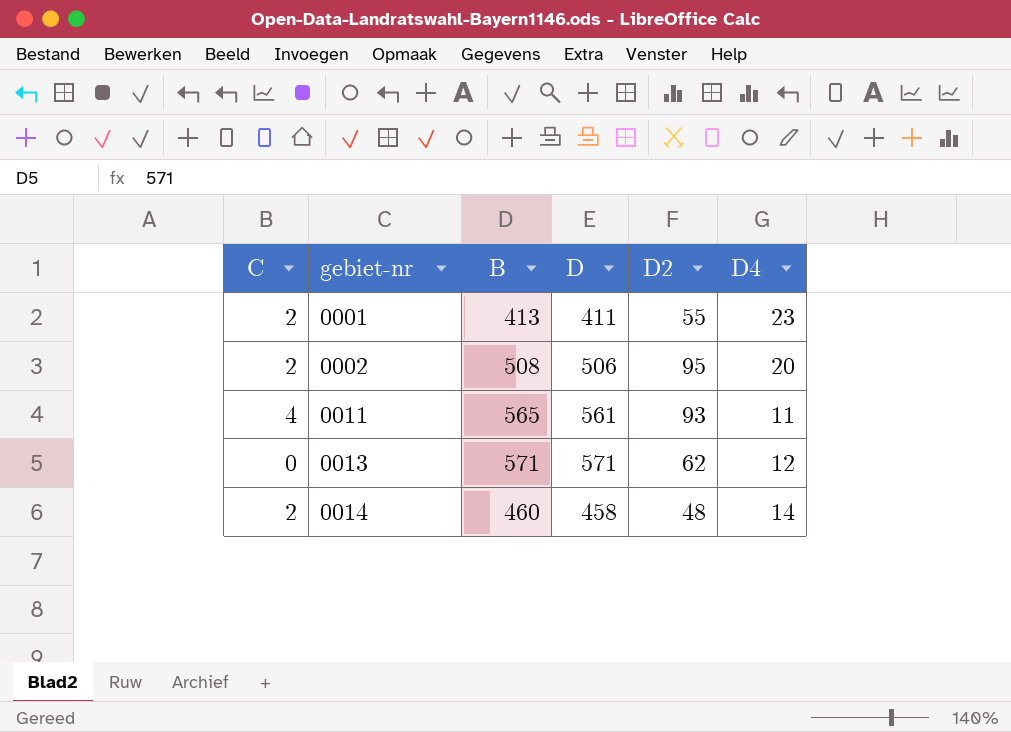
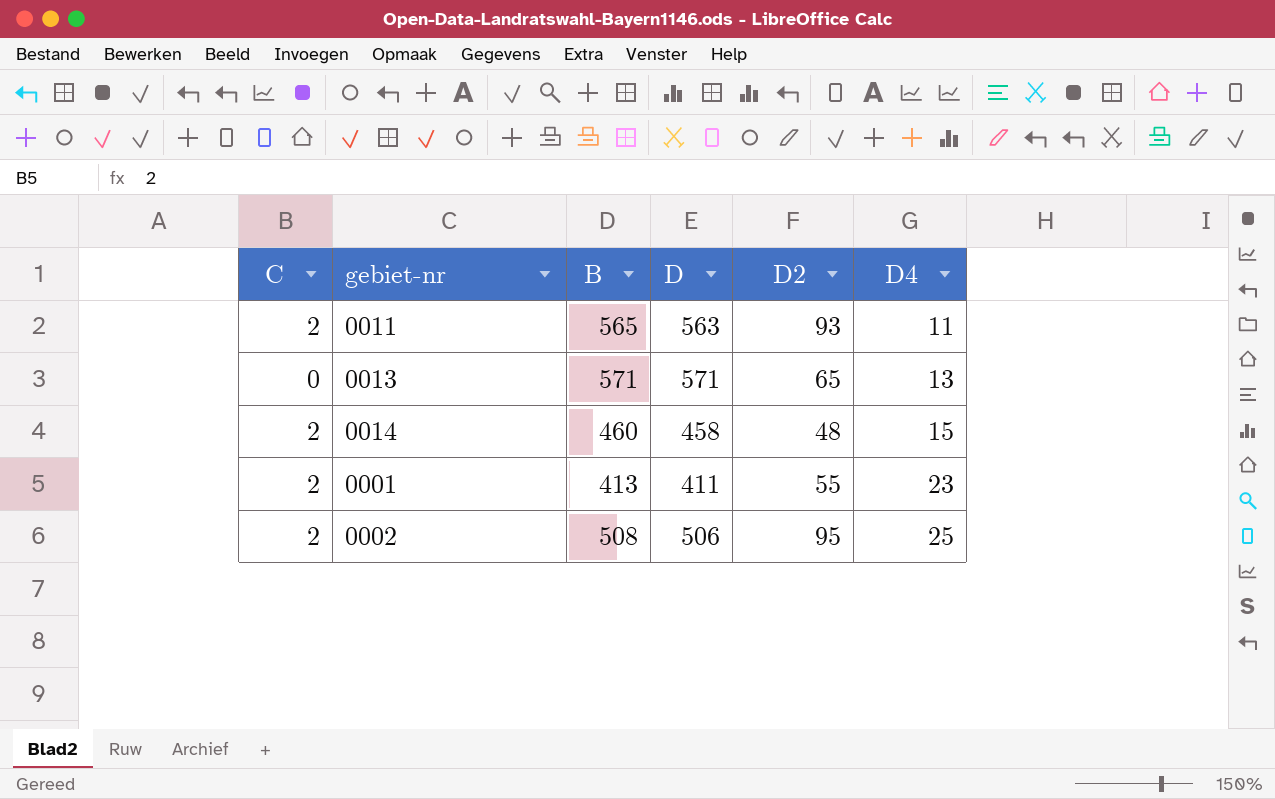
row order: gebiet-nr ascending -> D4 ascending
0011 | C: 4 -> 2
0011 | D: 561 -> 563
0013 | D2: 62 -> 65
0013 | D4: 12 -> 13
0014 | D4: 14 -> 15
0002 | D4: 20 -> 25

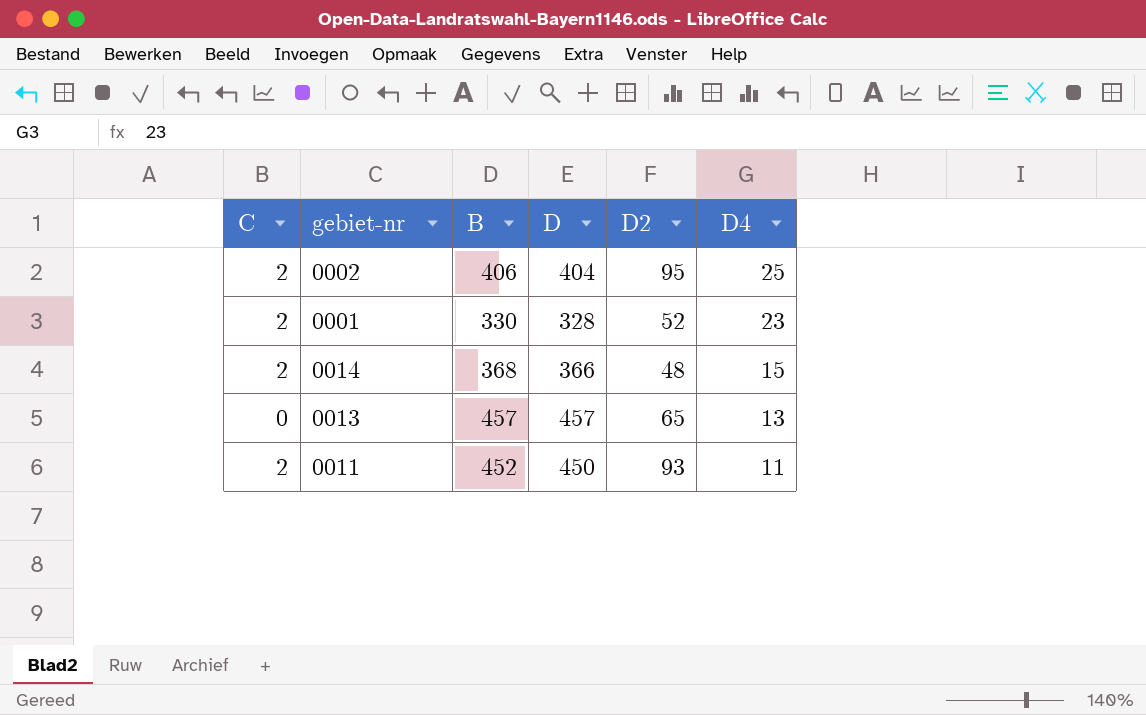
row order: D4 ascending -> D4 descending
0002 | B: 508 -> 406
0002 | D: 506 -> 404
0001 | B: 413 -> 330
0001 | D: 411 -> 328
0001 | D2: 55 -> 52
0014 | B: 460 -> 368
0014 | D: 458 -> 366
0013 | B: 571 -> 457
0013 | D: 571 -> 457
0011 | B: 565 -> 452
0011 | D: 563 -> 450

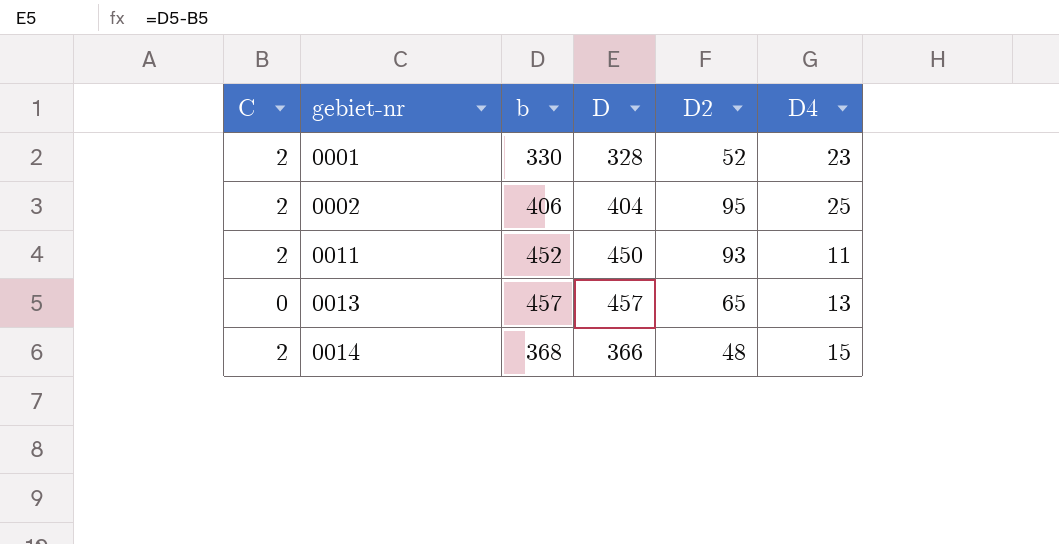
row order: D4 descending -> gebiet-nr ascending
column name: B -> b

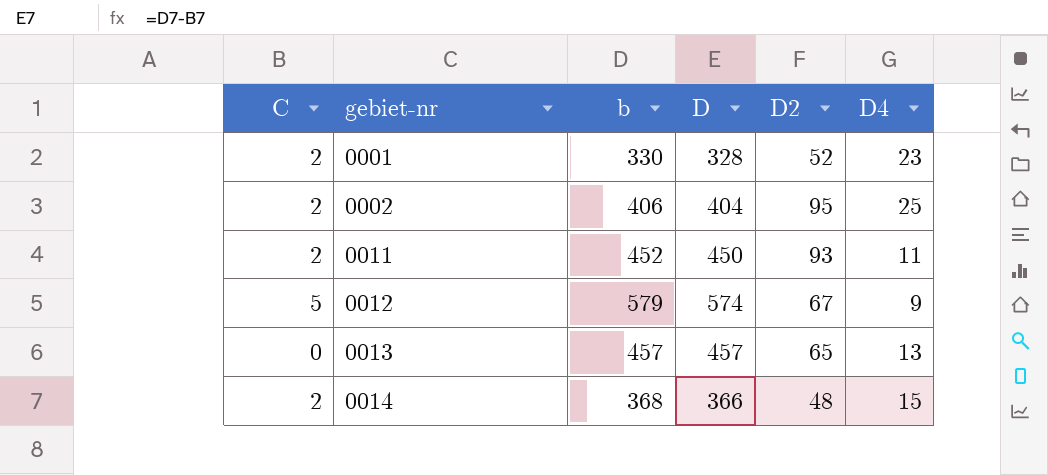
row 0012: none -> 5 | 579 | 574 | 67 | 9

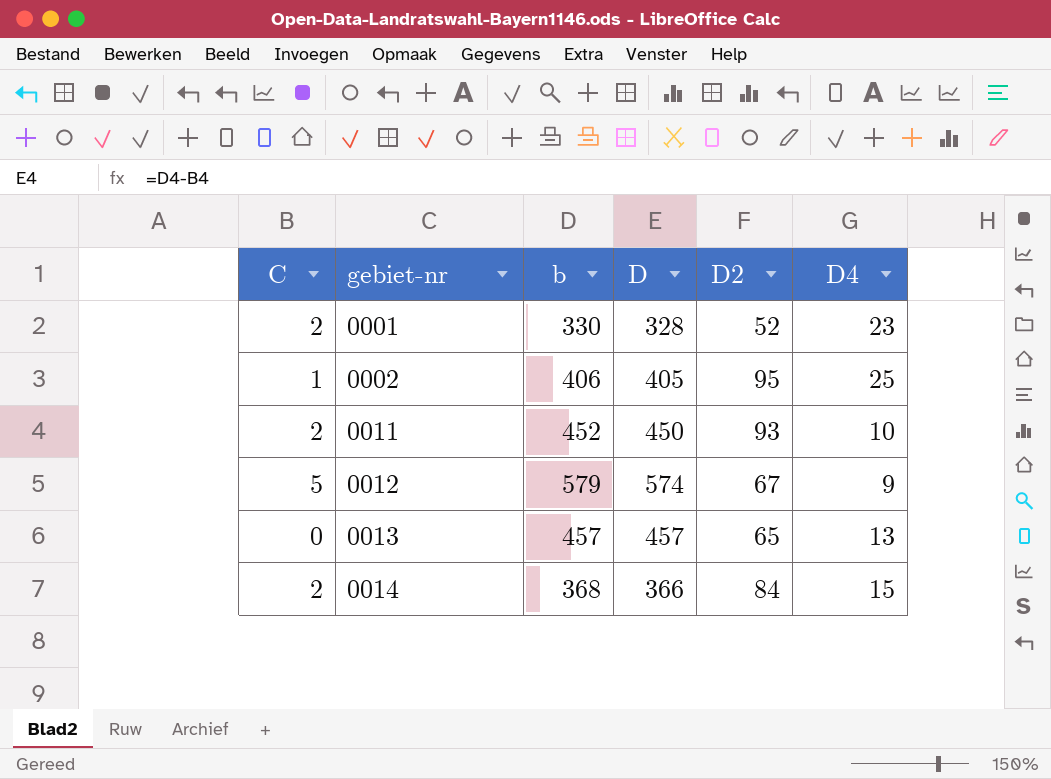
0002 | C: 2 -> 1
0002 | D: 404 -> 405
0011 | D4: 11 -> 10
0014 | D2: 48 -> 84

